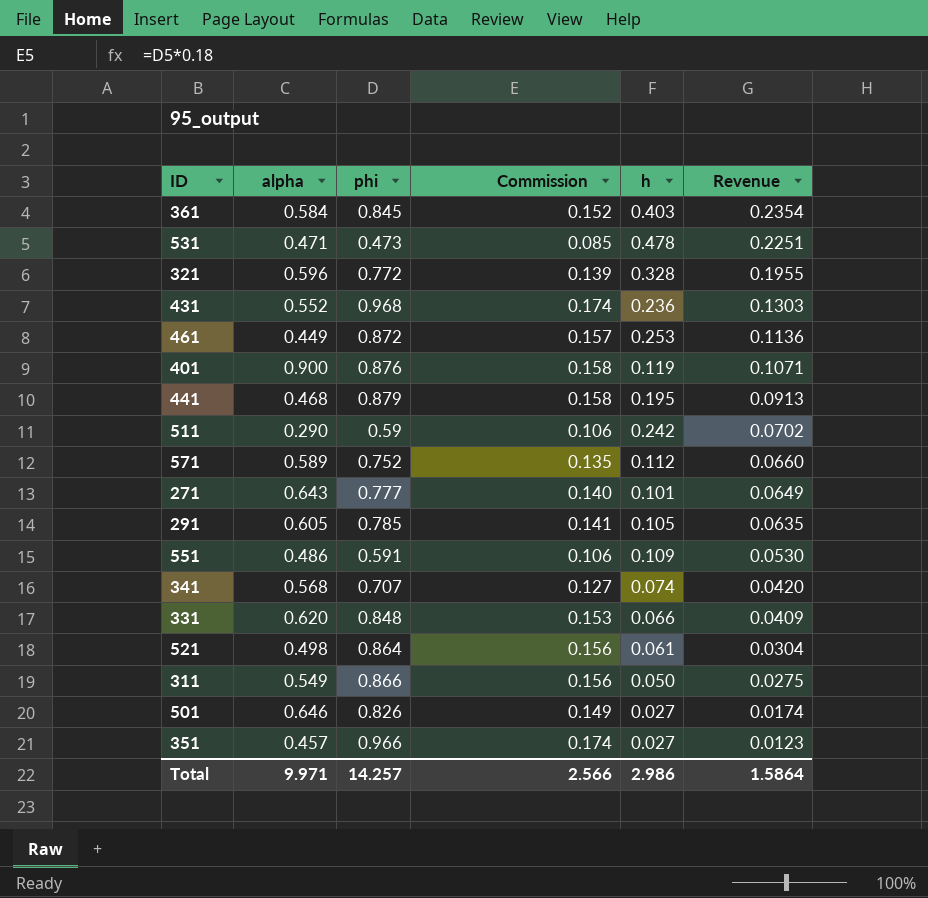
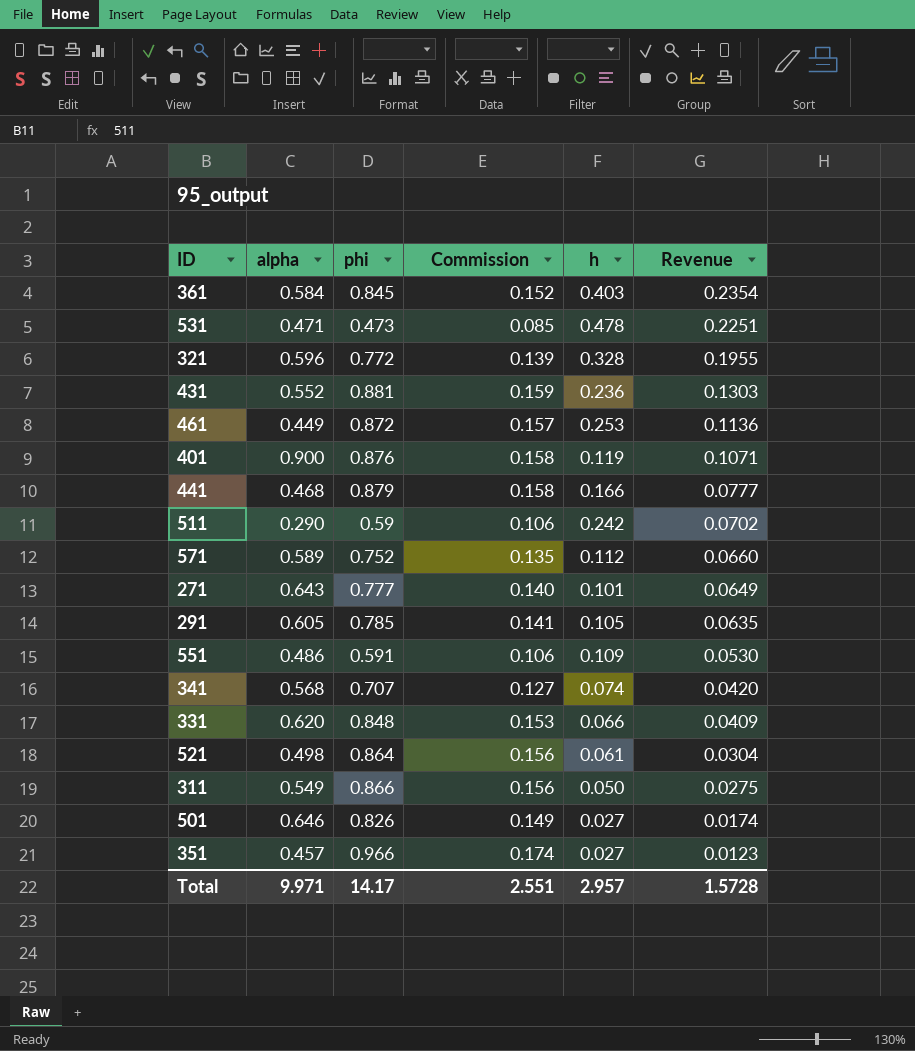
431 | phi: 0.968 -> 0.881
431 | Commission: 0.174 -> 0.159
441 | h: 0.195 -> 0.166
441 | Revenue: 0.0913 -> 0.0777
Total | phi: 14.257 -> 14.17
Total | Commission: 2.566 -> 2.551
Total | h: 2.986 -> 2.957
Total | Revenue: 1.5864 -> 1.5728

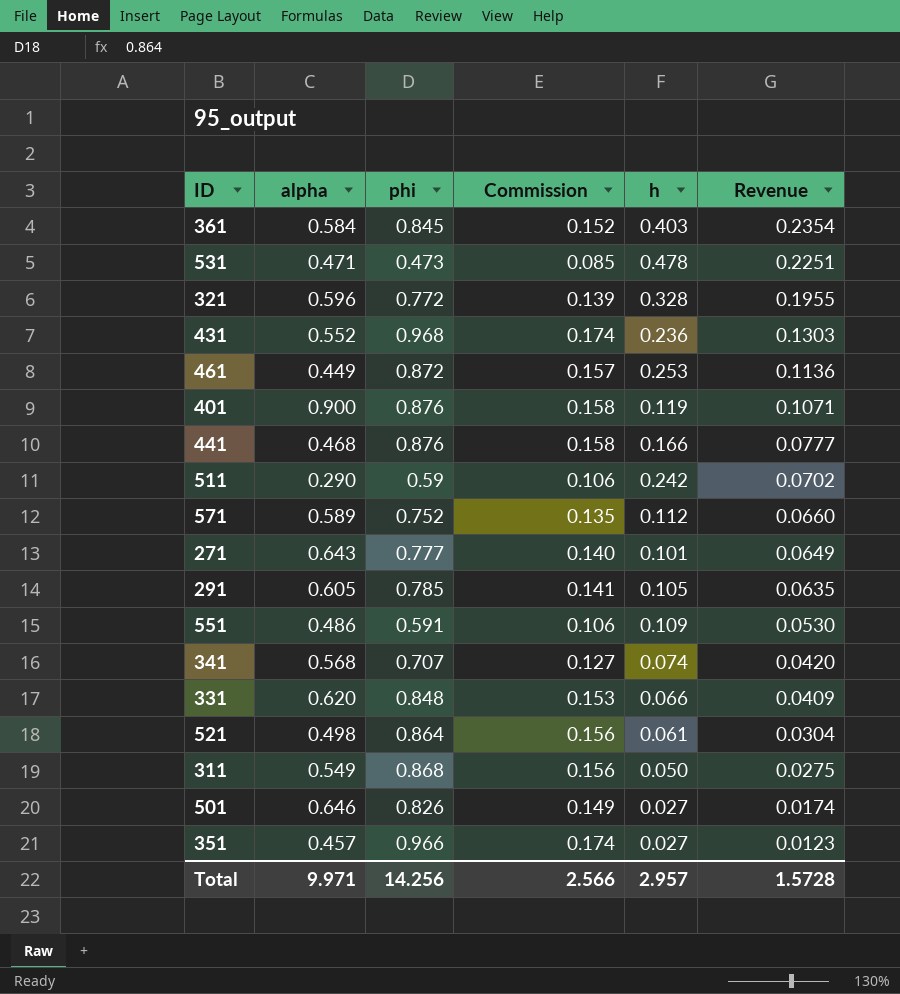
431 | phi: 0.881 -> 0.968
431 | Commission: 0.159 -> 0.174
441 | phi: 0.879 -> 0.876
311 | phi: 0.866 -> 0.868
Total | phi: 14.17 -> 14.256
Total | Commission: 2.551 -> 2.566

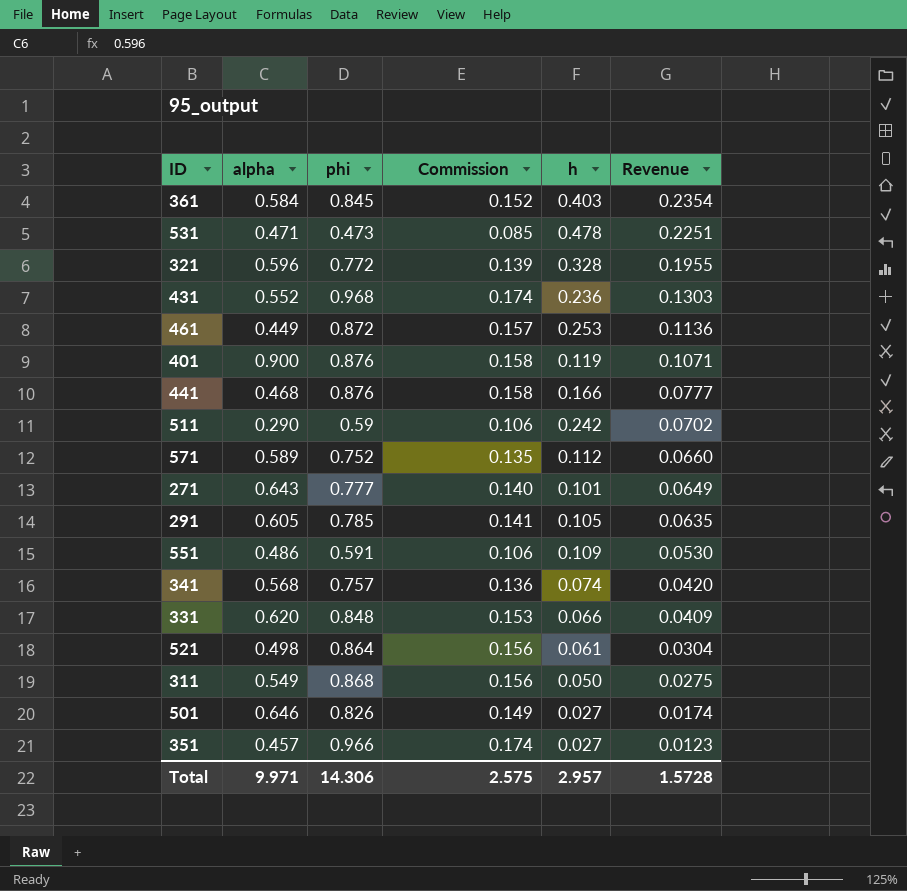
341 | phi: 0.707 -> 0.757
341 | Commission: 0.127 -> 0.136
Total | phi: 14.256 -> 14.306
Total | Commission: 2.566 -> 2.575

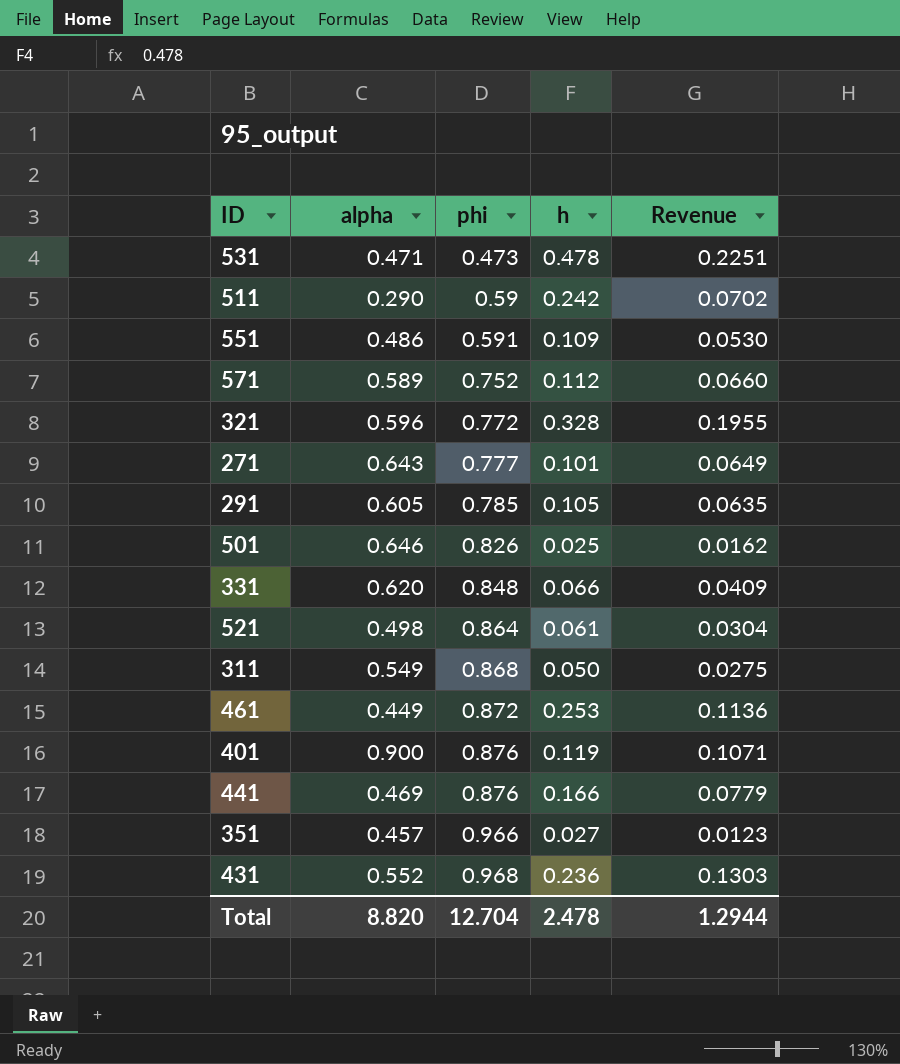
row order: Revenue descending -> phi ascending
column Commission | formula: [phi] * 0.18 -> none
row 361: 0.584 | 0.845 | 0.152 | 0.403 | 0.2354 -> none
row 341: 0.568 | 0.757 | 0.136 | 0.074 | 0.0420 -> none
501 | h: 0.027 -> 0.025
501 | Revenue: 0.0174 -> 0.0162
441 | alpha: 0.468 -> 0.469
441 | Revenue: 0.0777 -> 0.0779
Total | alpha: 9.971 -> 8.820
Total | phi: 14.306 -> 12.704
Total | h: 2.957 -> 2.478
Total | Revenue: 1.5728 -> 1.2944

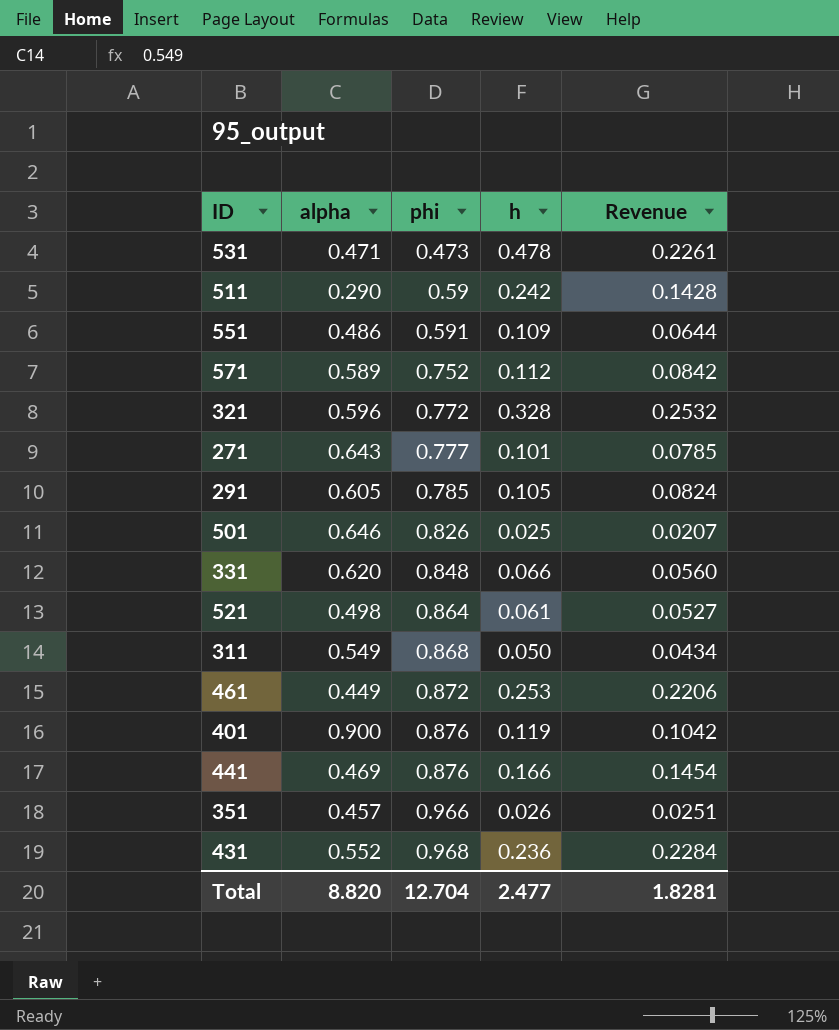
column Revenue | formula: [alpha] * [h] -> [phi] * [h]
351 | h: 0.027 -> 0.026
Total | h: 2.478 -> 2.477
Total | Revenue: 1.2944 -> 1.8281

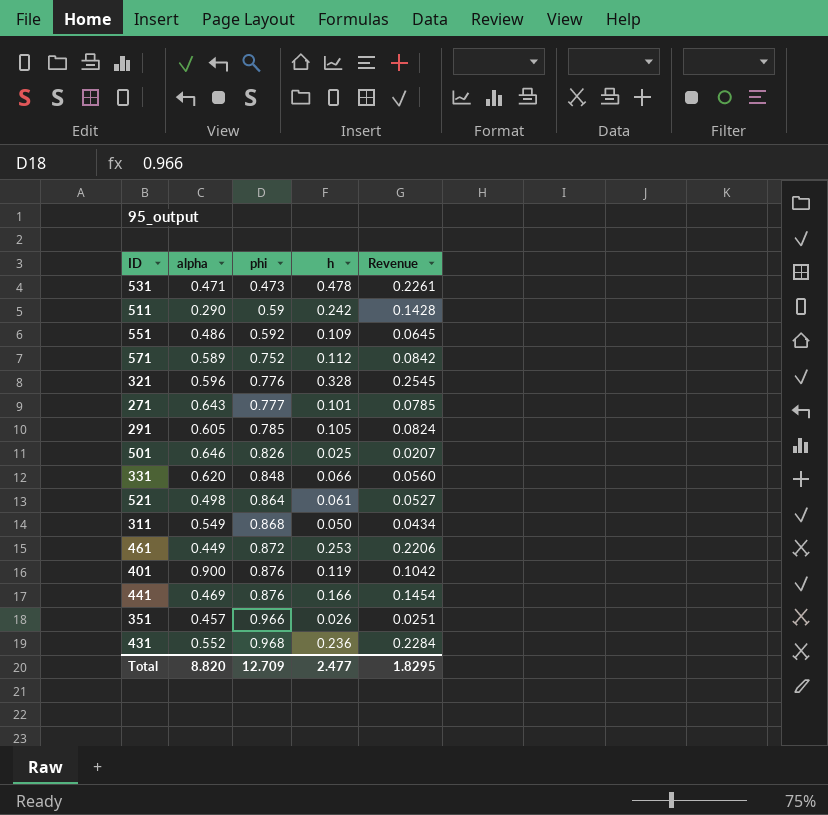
551 | phi: 0.591 -> 0.592
551 | Revenue: 0.0644 -> 0.0645
321 | phi: 0.772 -> 0.776
321 | Revenue: 0.2532 -> 0.2545
Total | phi: 12.704 -> 12.709
Total | Revenue: 1.8281 -> 1.8295

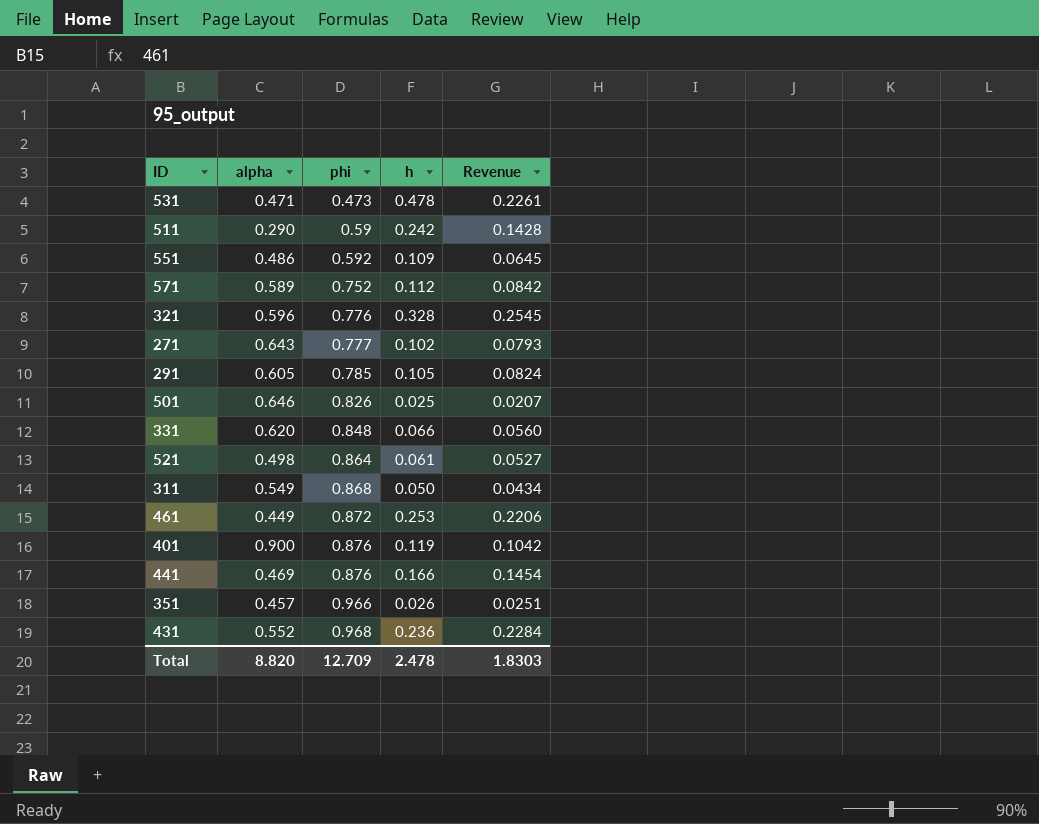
271 | h: 0.101 -> 0.102
271 | Revenue: 0.0785 -> 0.0793
Total | h: 2.477 -> 2.478
Total | Revenue: 1.8295 -> 1.8303

